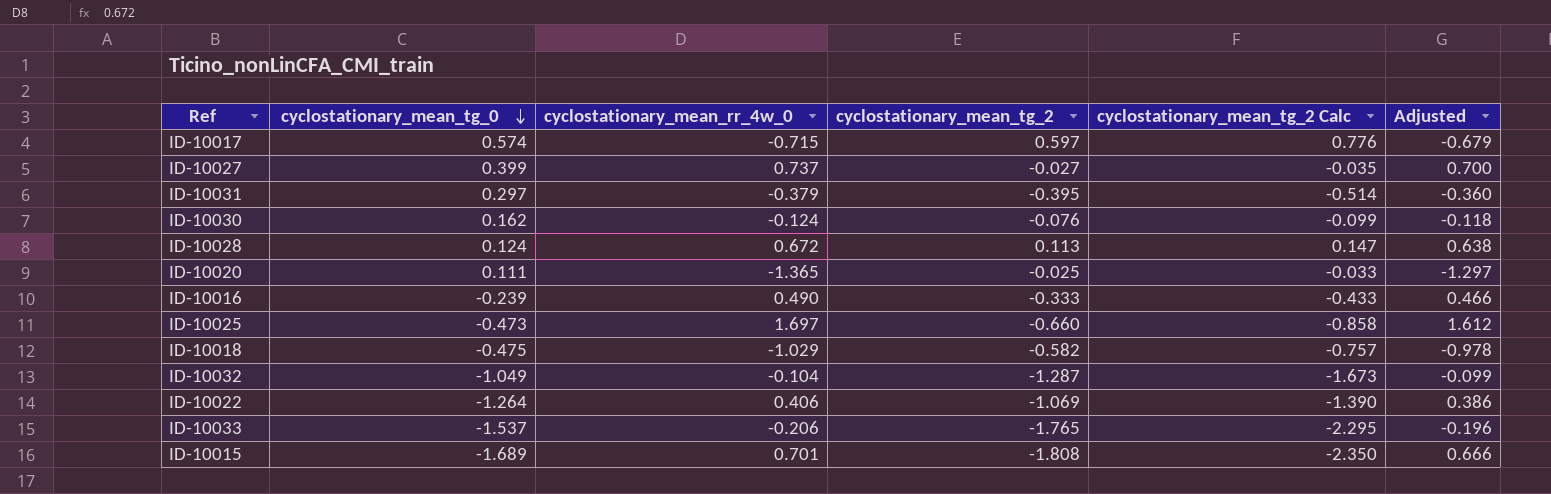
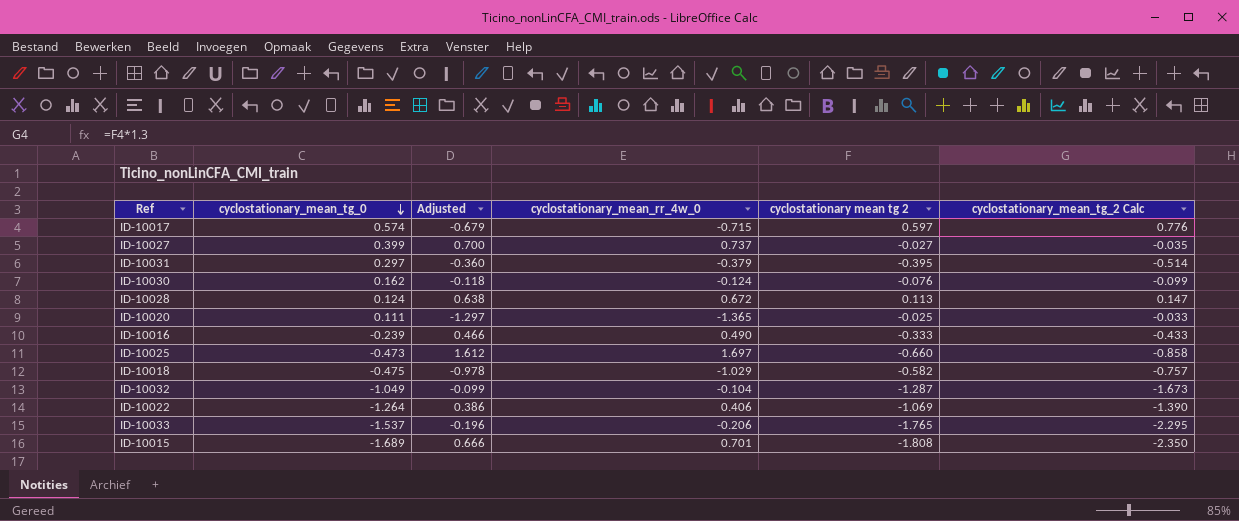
column Adjusted | position: 6 -> 3
column name: cyclostationary_mean_tg_2 -> cyclostationary mean tg 2

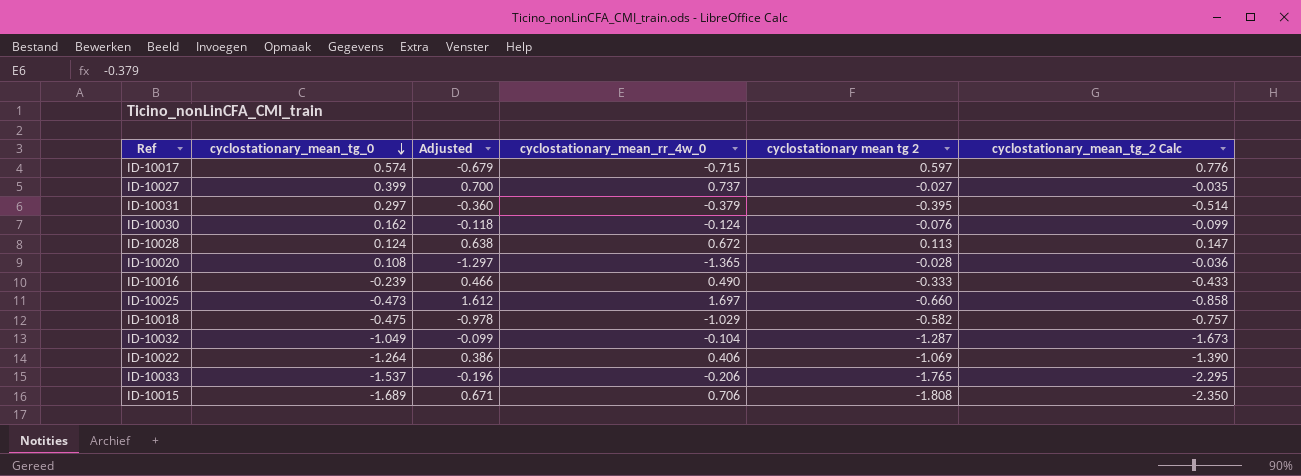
ID-10020 | cyclostationary_mean_tg_0: 0.111 -> 0.108
ID-10020 | cyclostationary mean tg 2: -0.025 -> -0.028
ID-10020 | cyclostationary_mean_tg_2 Calc: -0.033 -> -0.036
ID-10015 | Adjusted: 0.666 -> 0.671
ID-10015 | cyclostationary_mean_rr_4w_0: 0.701 -> 0.706

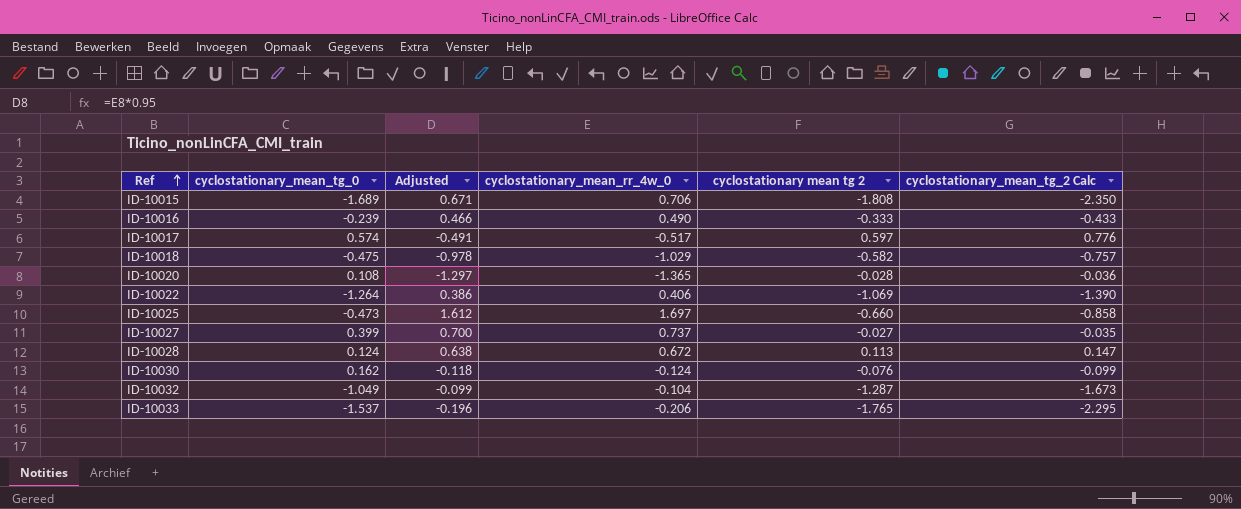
row order: cyclostationary_mean_tg_0 descending -> Ref ascending
row ID-10031: 0.297 | -0.360 | -0.379 | -0.395 | -0.514 -> none
ID-10017 | Adjusted: -0.679 -> -0.491
ID-10017 | cyclostationary_mean_rr_4w_0: -0.715 -> -0.517

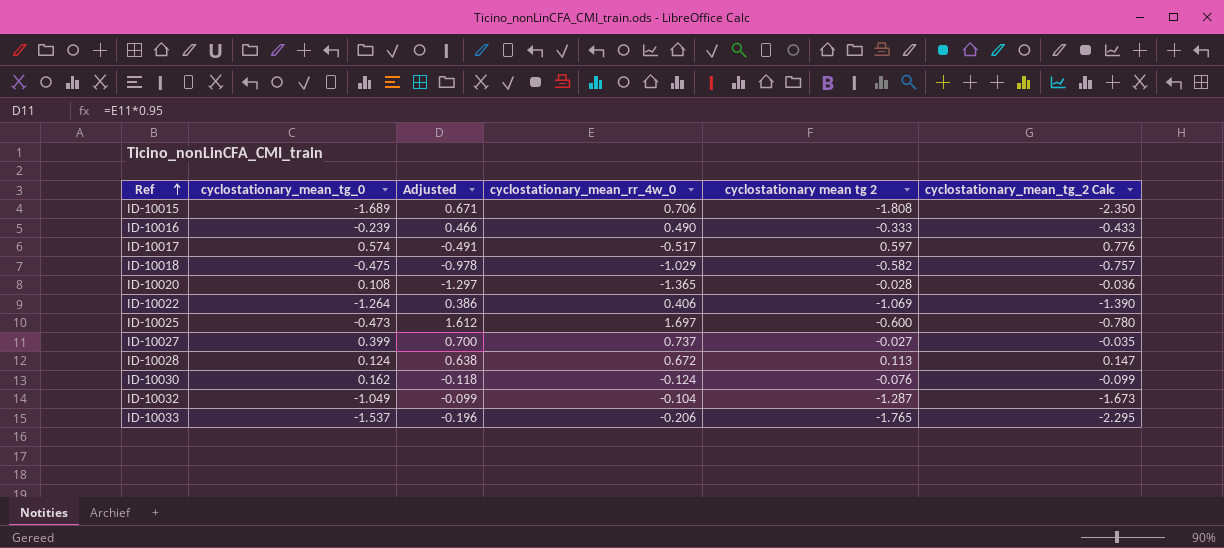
ID-10025 | cyclostationary mean tg 2: -0.660 -> -0.600
ID-10025 | cyclostationary_mean_tg_2 Calc: -0.858 -> -0.780

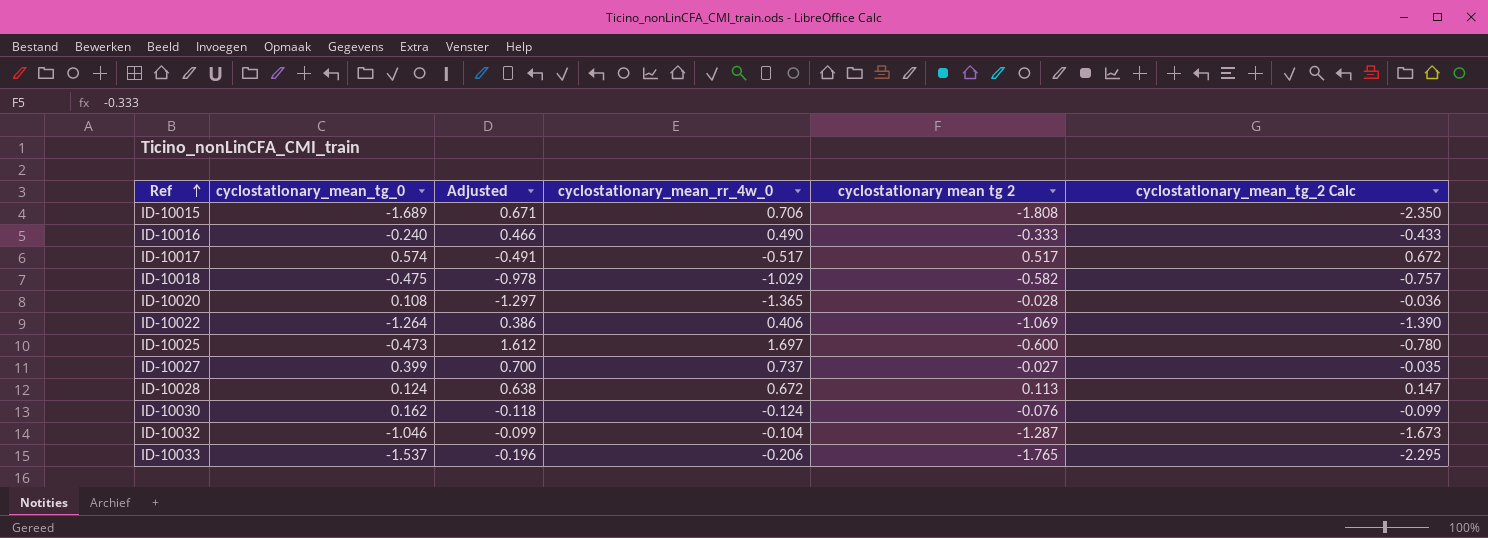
ID-10016 | cyclostationary_mean_tg_0: -0.239 -> -0.240
ID-10017 | cyclostationary mean tg 2: 0.597 -> 0.517
ID-10017 | cyclostationary_mean_tg_2 Calc: 0.776 -> 0.672
ID-10032 | cyclostationary_mean_tg_0: -1.049 -> -1.046

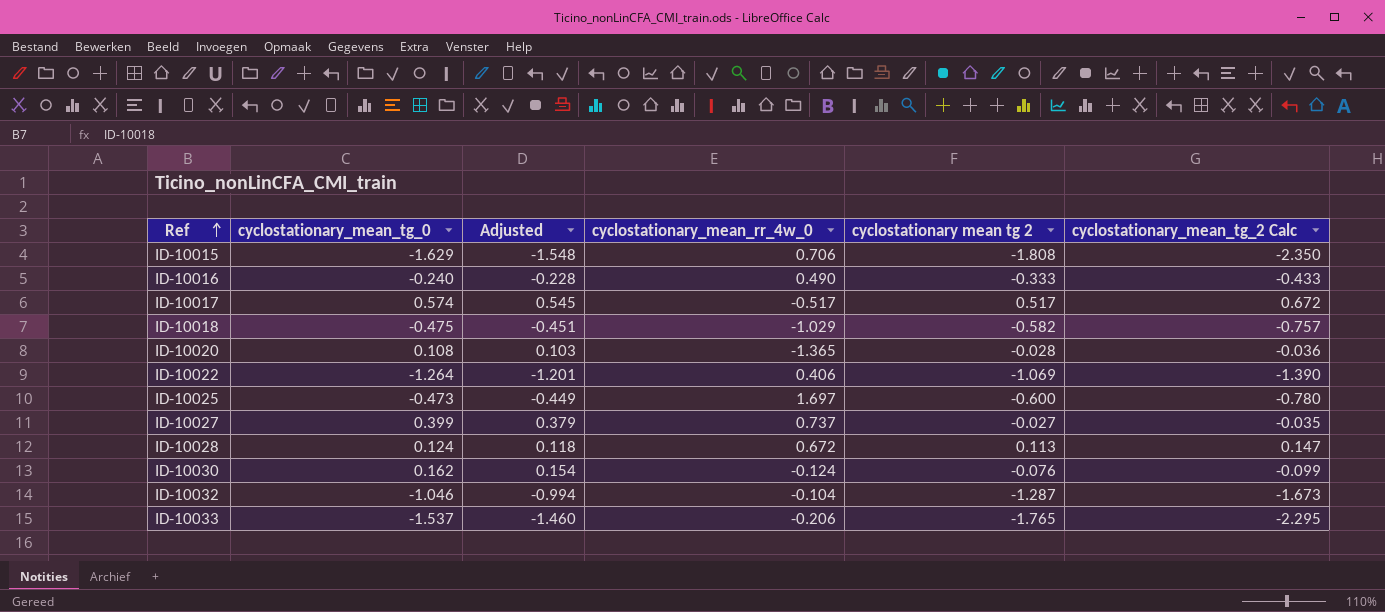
column Adjusted | formula: [cyclostationary_mean_rr_4w_0] * 0.95 -> [cyclostationary_mean_tg_0] * 0.95
ID-10015 | cyclostationary_mean_tg_0: -1.689 -> -1.629

